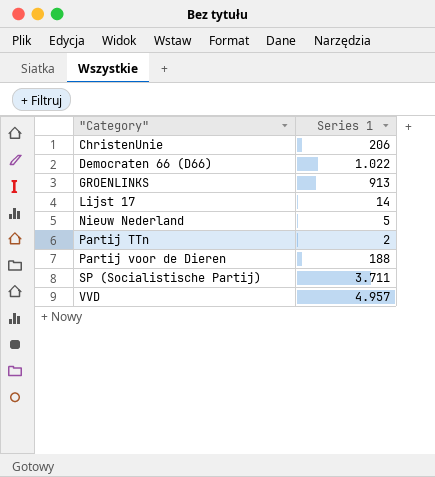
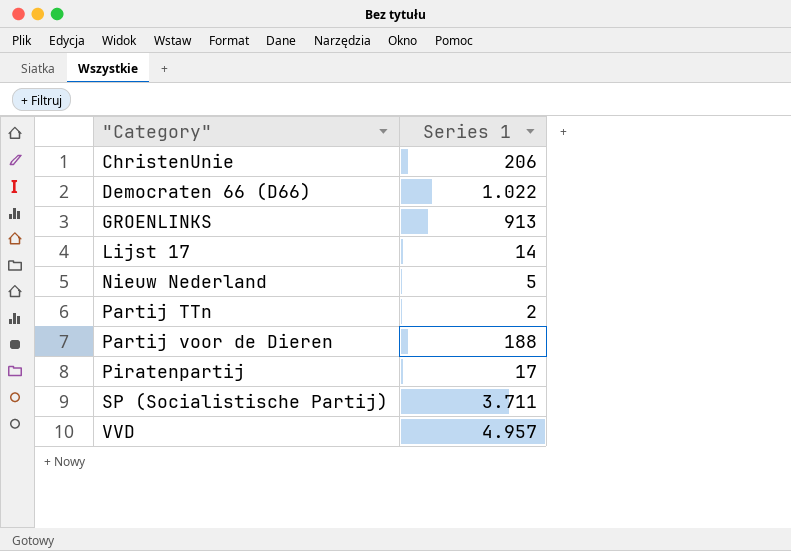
row Piratenpartij: none -> 17

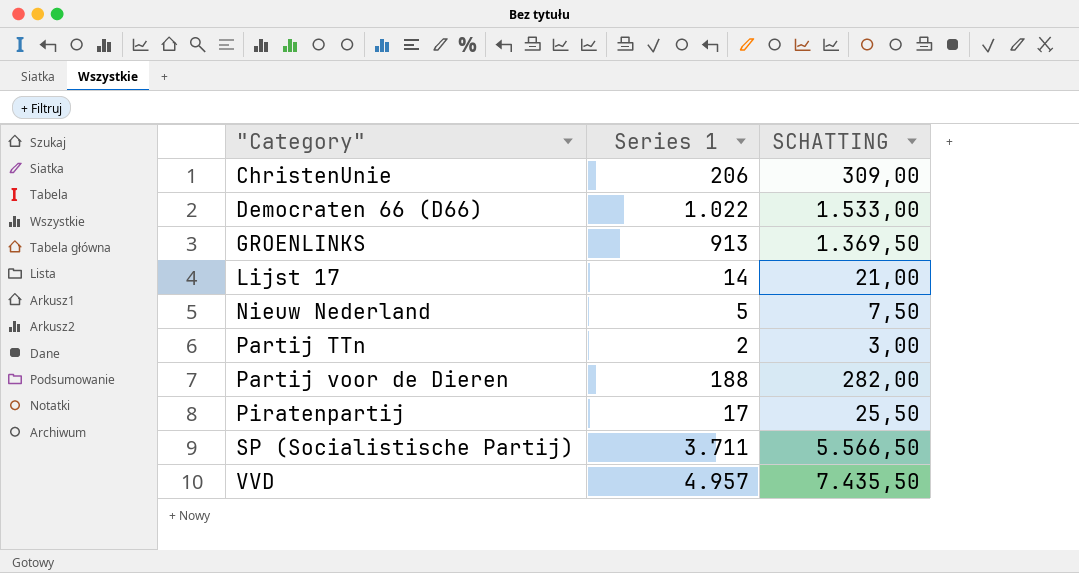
column SCHATTING | formula: none -> [Series 1] * 1,5

